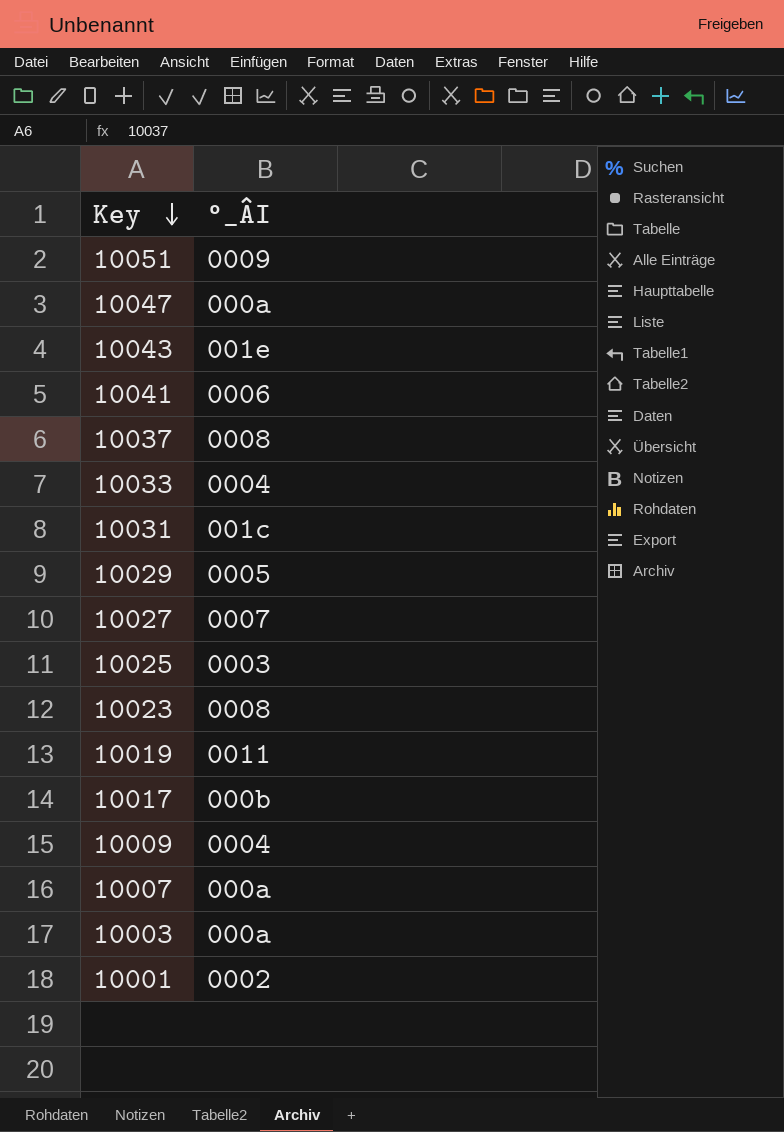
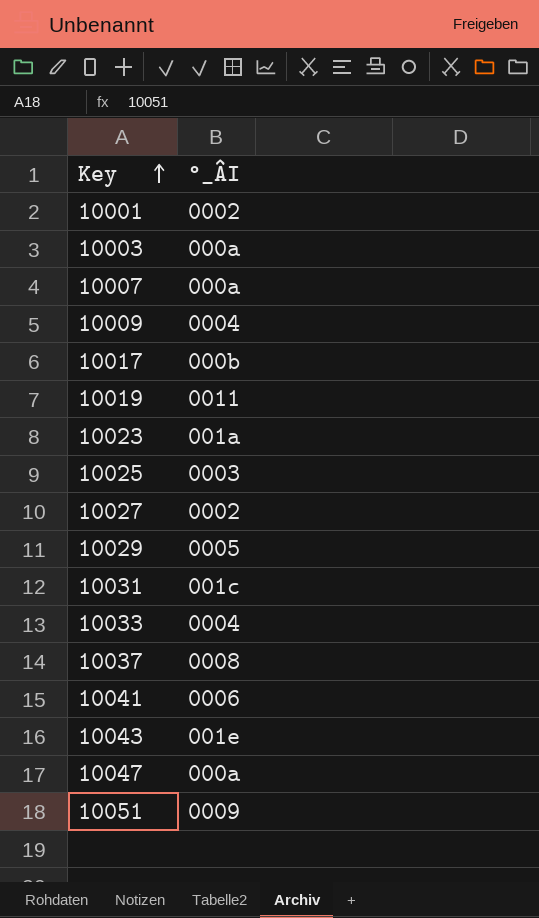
row order: Key descending -> Key ascending
10023 | °_ÂI: 0008 -> 001a
10027 | °_ÂI: 0007 -> 0002

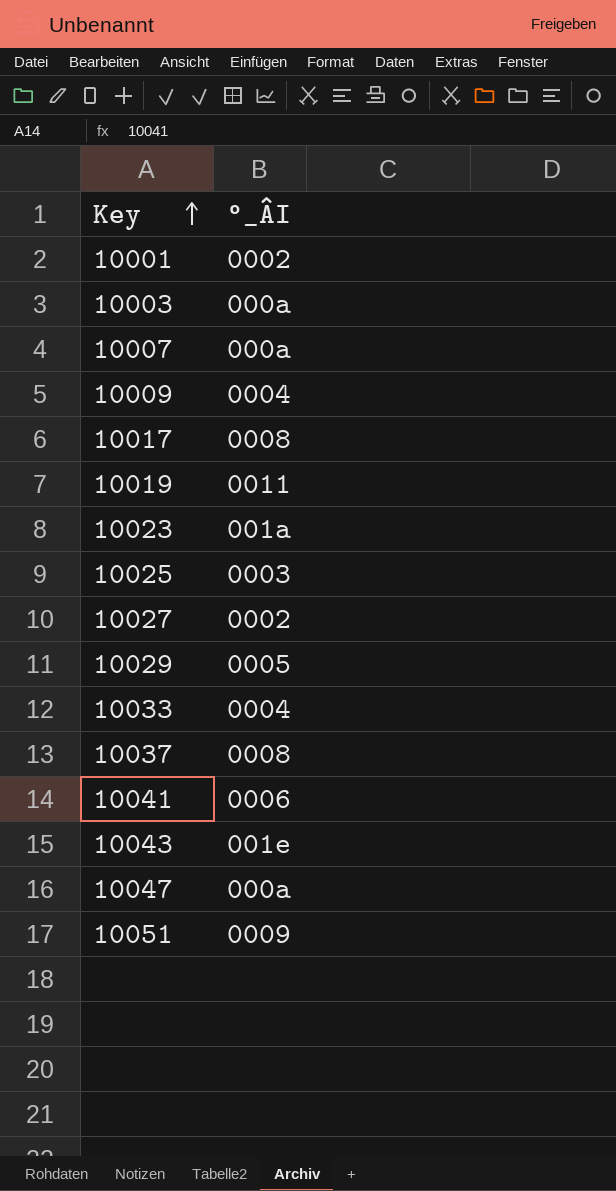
row 10031: 001c -> none
10017 | °_ÂI: 000b -> 0008

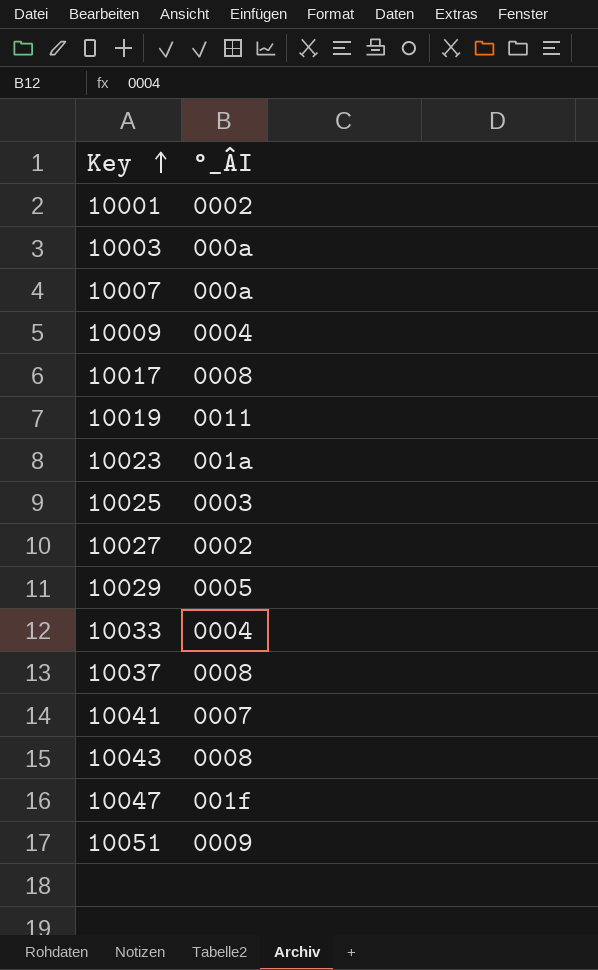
10041 | °_ÂI: 0006 -> 0007
10043 | °_ÂI: 001e -> 0008
10047 | °_ÂI: 000a -> 001f

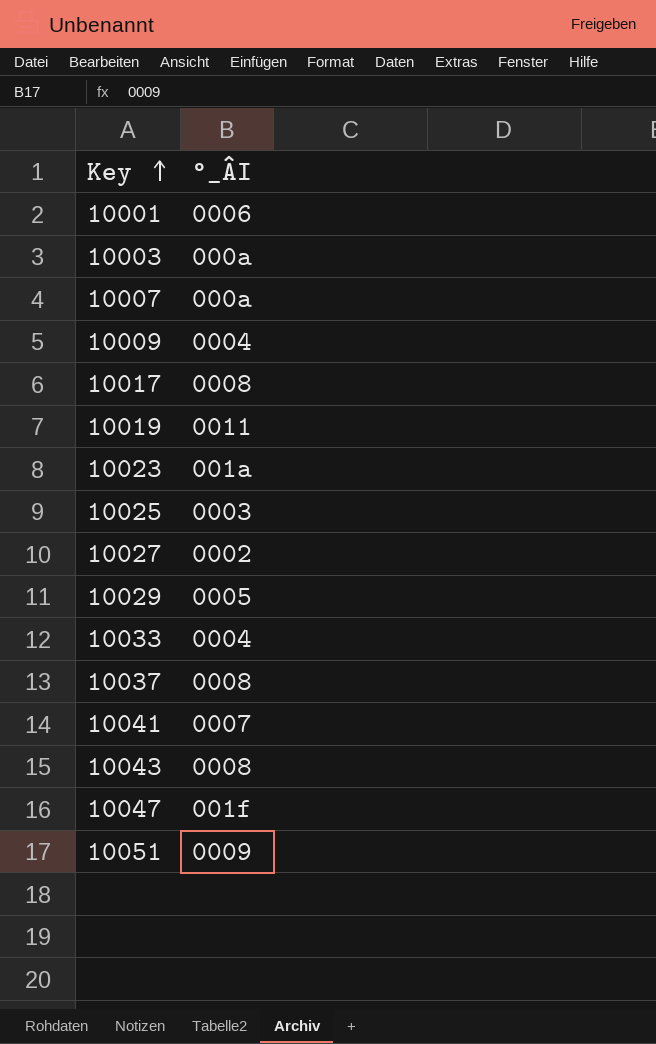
10001 | °_ÂI: 0002 -> 0006

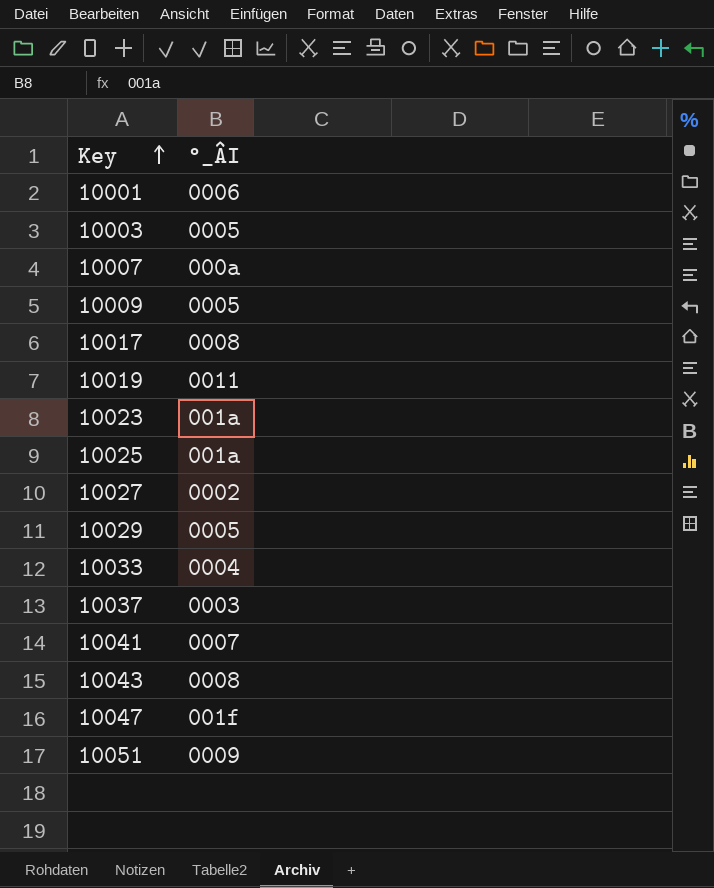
10003 | °_ÂI: 000a -> 0005
10009 | °_ÂI: 0004 -> 0005
10025 | °_ÂI: 0003 -> 001a
10037 | °_ÂI: 0008 -> 0003

